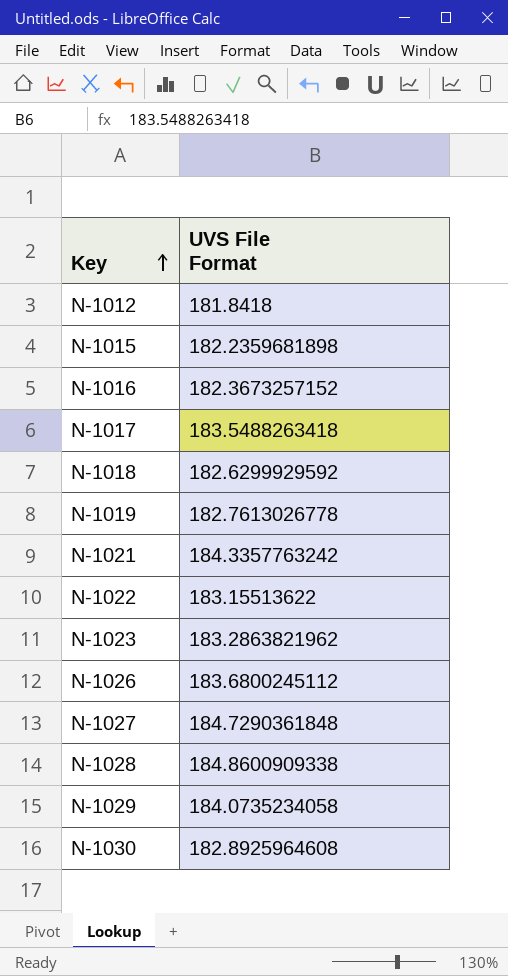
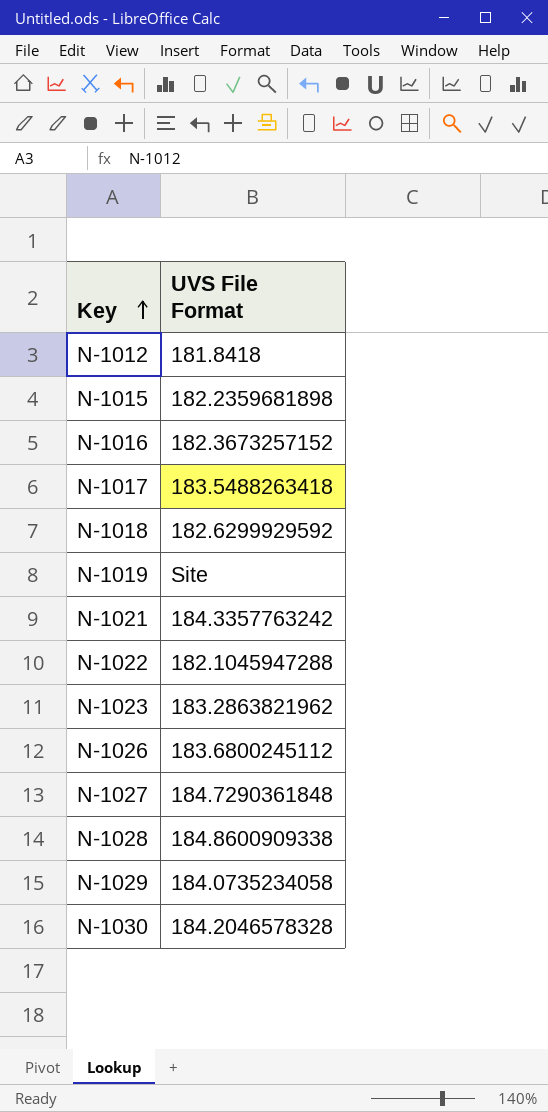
N-1019 | UVS File Format: 182.7613026778 -> Site
N-1022 | UVS File Format: 183.15513622 -> 182.1045947288
N-1030 | UVS File Format: 182.8925964608 -> 184.2046578328

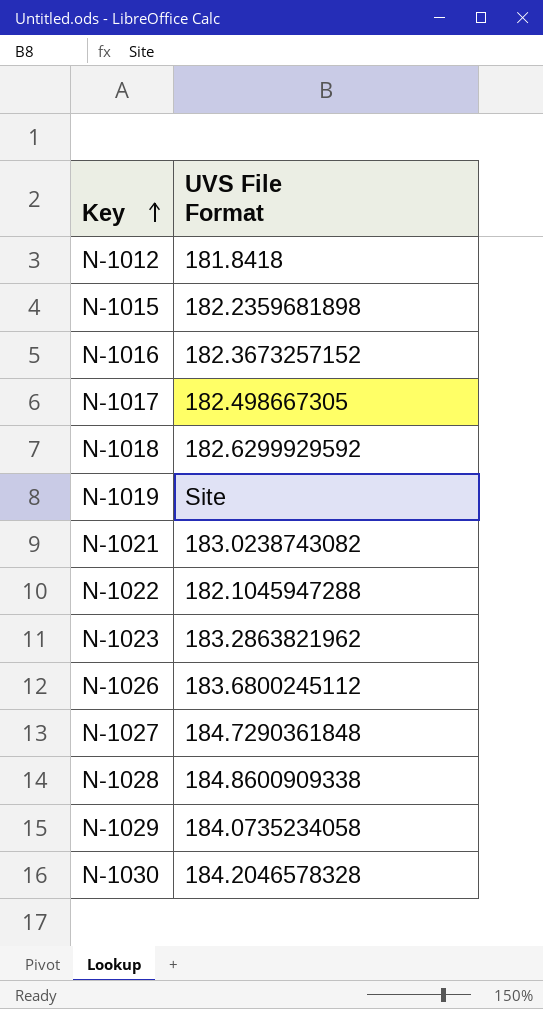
N-1017 | UVS File Format: 183.5488263418 -> 182.498667305
N-1021 | UVS File Format: 184.3357763242 -> 183.0238743082

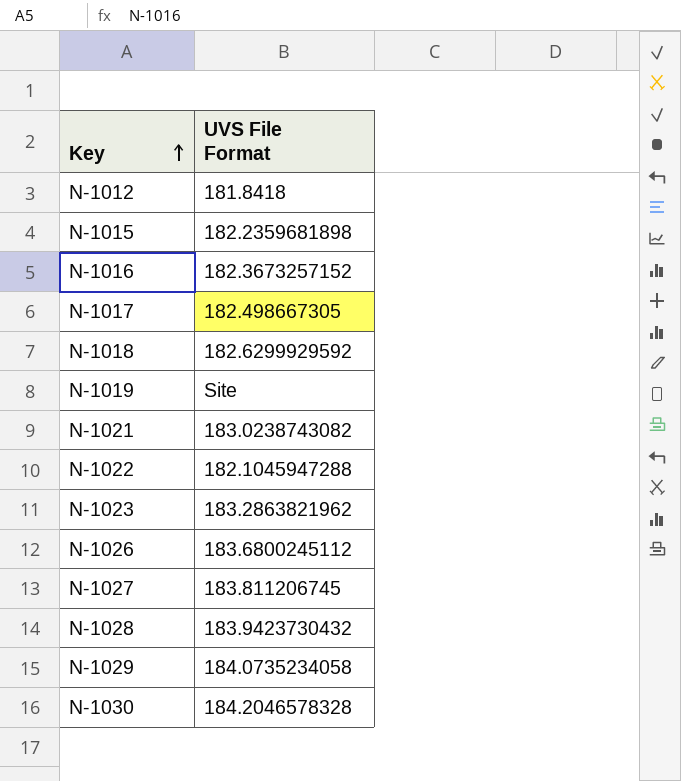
N-1027 | UVS File Format: 184.7290361848 -> 183.811206745
N-1028 | UVS File Format: 184.8600909338 -> 183.9423730432

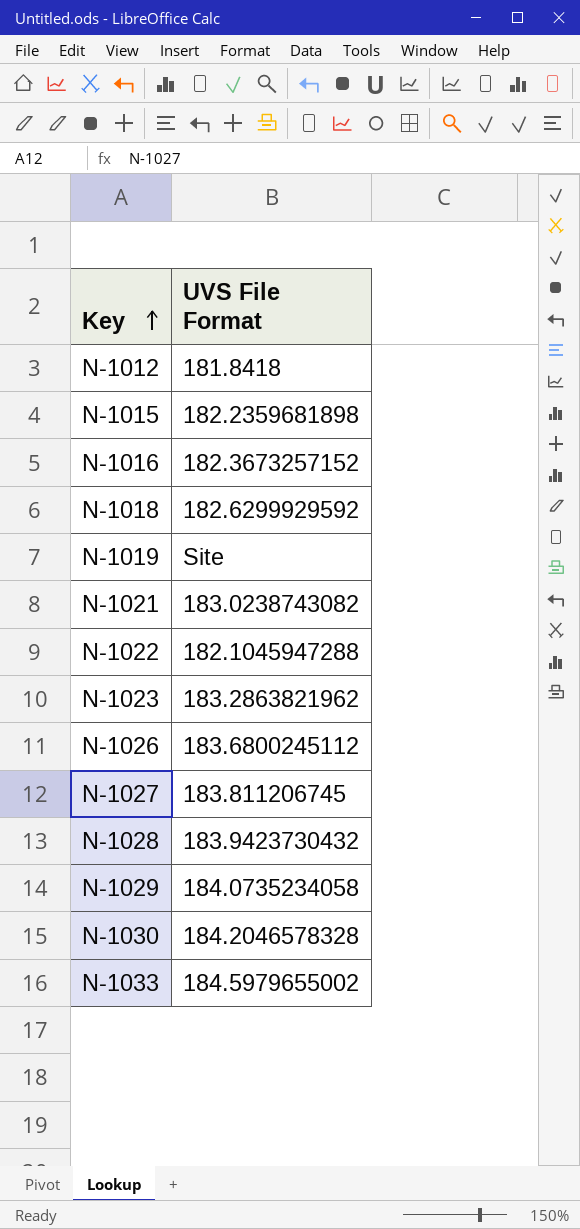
row N-1017: 182.498667305 -> none
row N-1033: none -> 184.5979655002

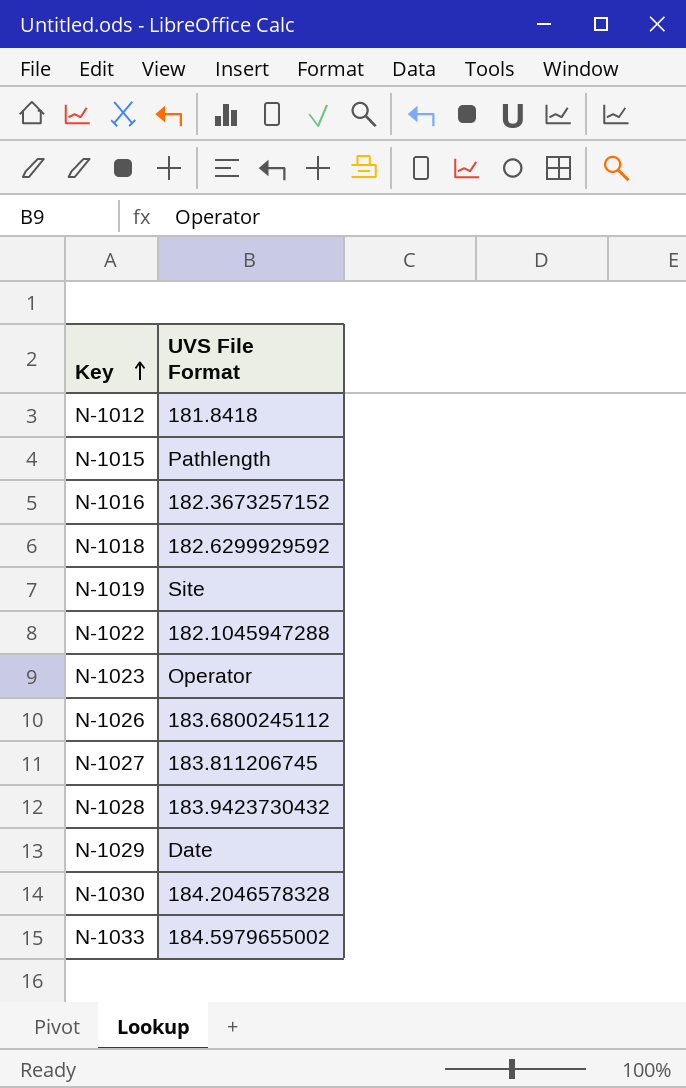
row N-1021: 183.0238743082 -> none
N-1015 | UVS File Format: 182.2359681898 -> Pathlength
N-1023 | UVS File Format: 183.2863821962 -> Operator
N-1029 | UVS File Format: 184.0735234058 -> Date

